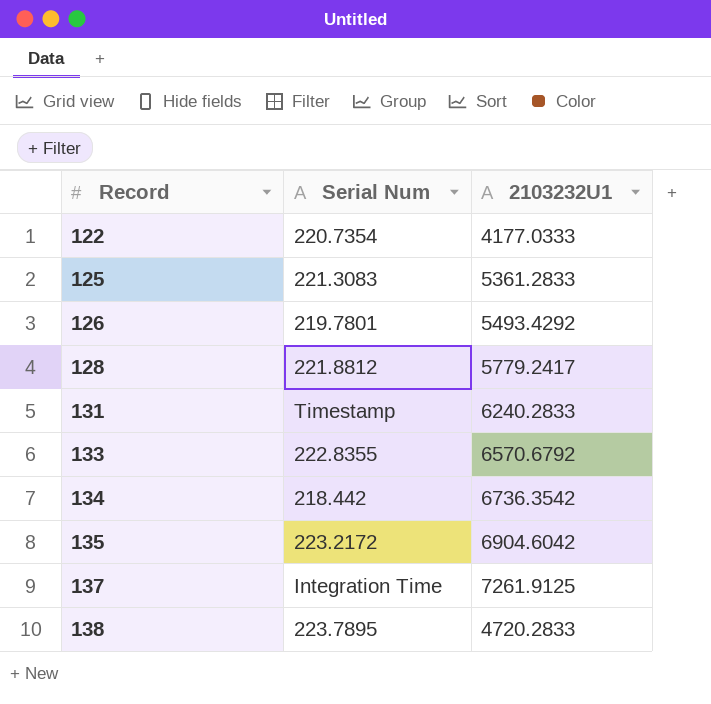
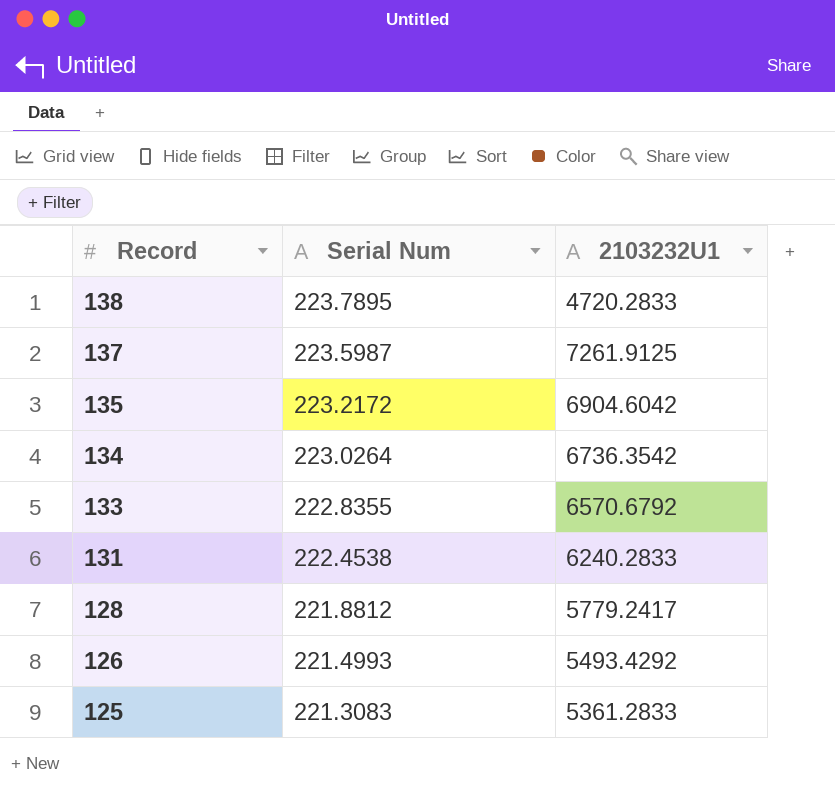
row order: Record ascending -> Record descending
row 122: 220.7354 | 4177.0333 -> none
137 | Serial Num: Integration Time -> 223.5987
134 | Serial Num: 218.442 -> 223.0264
131 | Serial Num: Timestamp -> 222.4538
126 | Serial Num: 219.7801 -> 221.4993

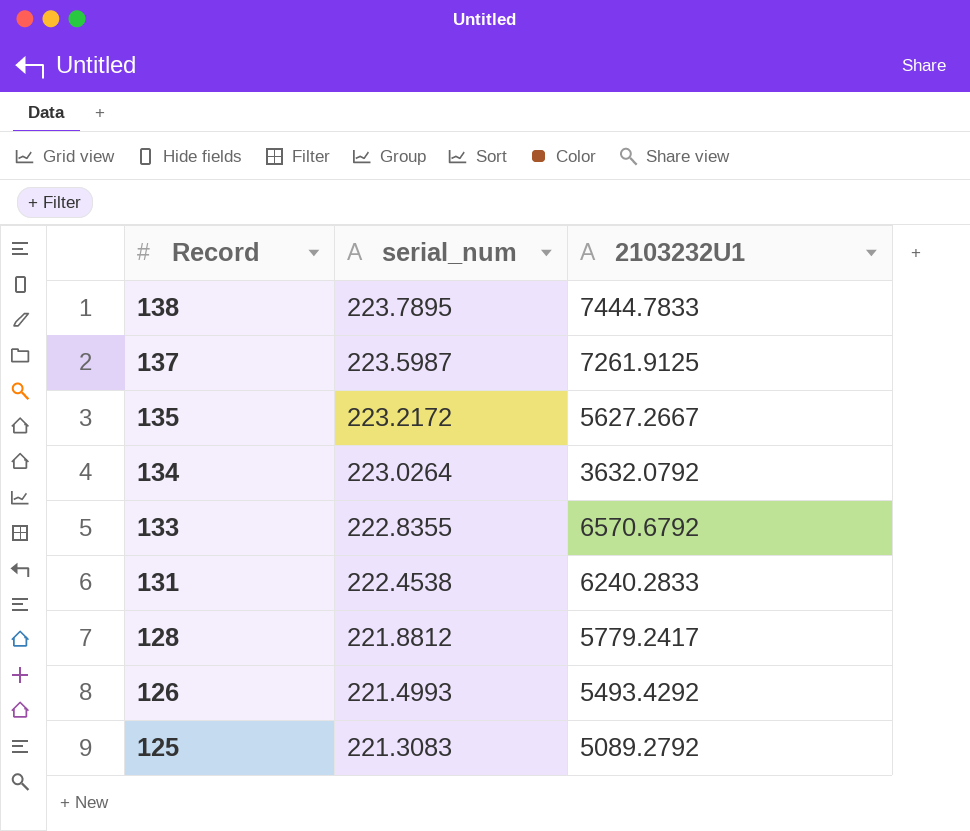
column name: Serial Num -> serial_num
138 | 2103232U1: 4720.2833 -> 7444.7833
135 | 2103232U1: 6904.6042 -> 5627.2667
134 | 2103232U1: 6736.3542 -> 3632.0792
125 | 2103232U1: 5361.2833 -> 5089.2792

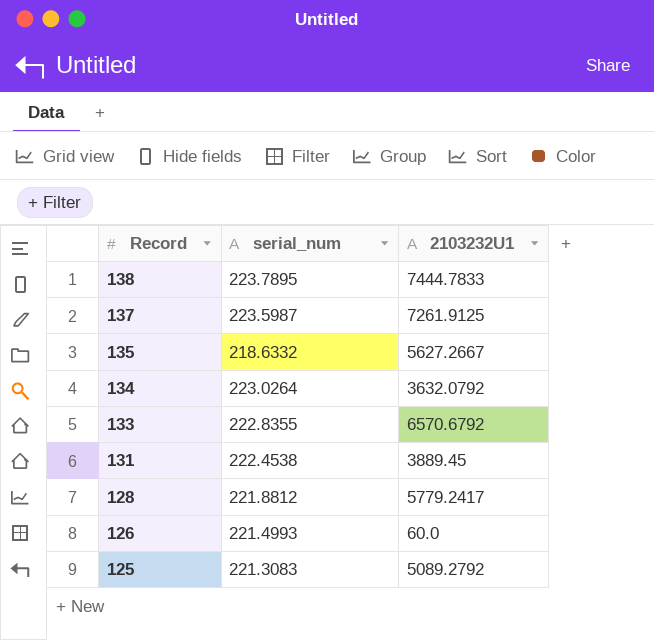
135 | serial_num: 223.2172 -> 218.6332
131 | 2103232U1: 6240.2833 -> 3889.45
126 | 2103232U1: 5493.4292 -> 60.0

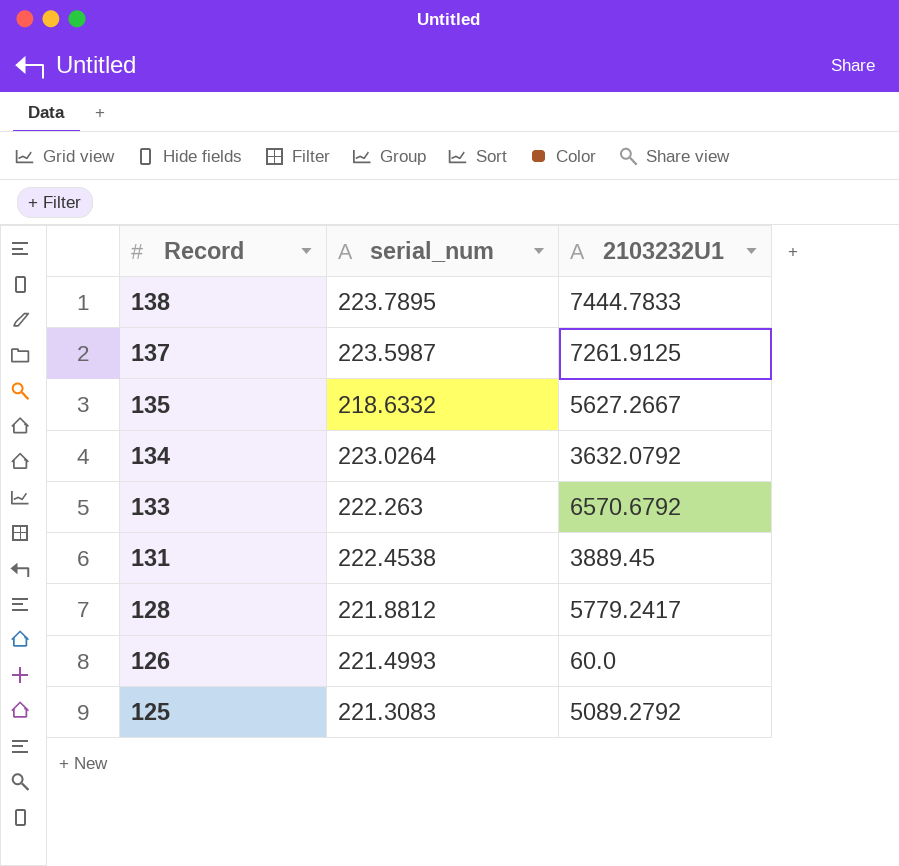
133 | serial_num: 222.8355 -> 222.263

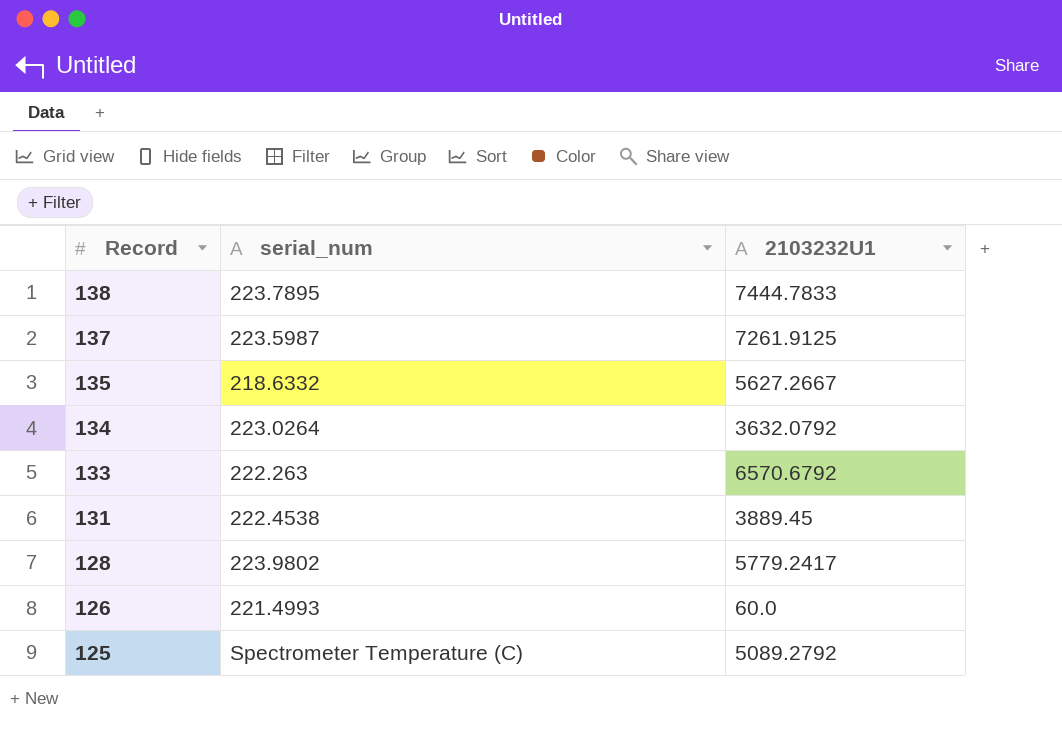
128 | serial_num: 221.8812 -> 223.9802
125 | serial_num: 221.3083 -> Spectrometer Temperature (C)

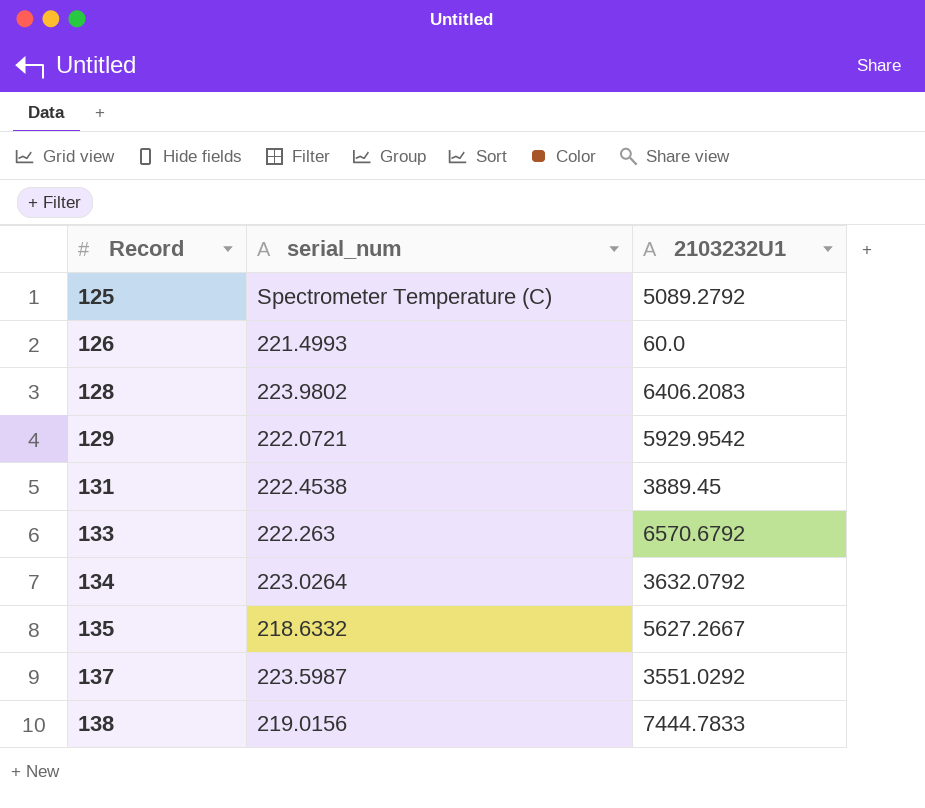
row order: Record descending -> Record ascending
128 | 2103232U1: 5779.2417 -> 6406.2083
row 129: none -> 222.0721 | 5929.9542
137 | 2103232U1: 7261.9125 -> 3551.0292
138 | serial_num: 223.7895 -> 219.0156

